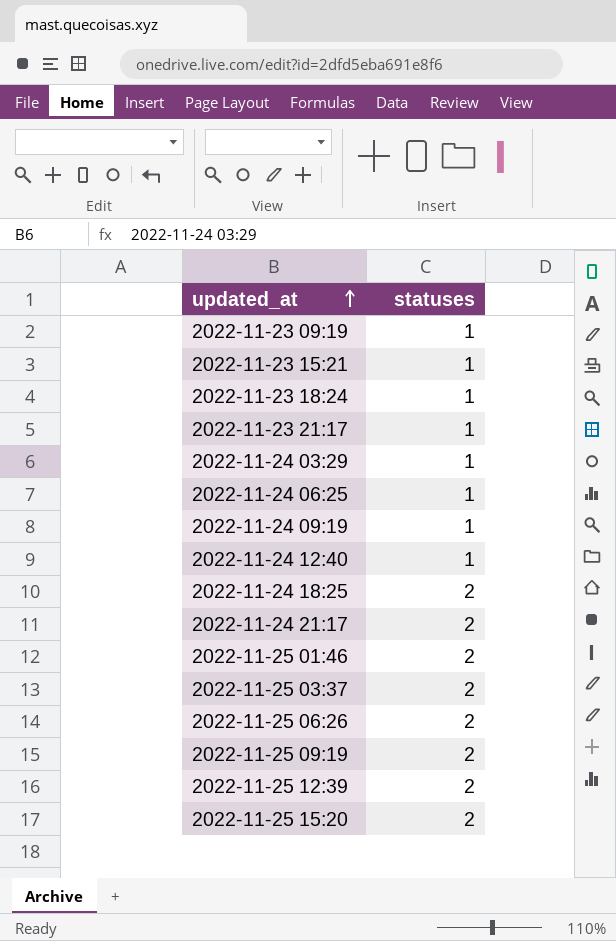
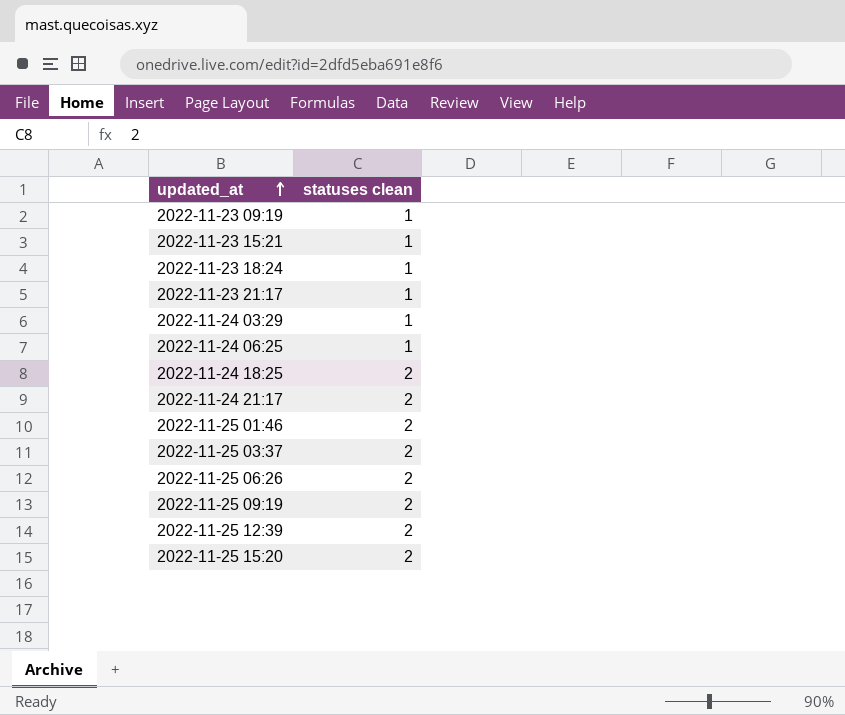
column name: statuses -> statuses clean
row 2022-11-24 09:19: 1 -> none
row 2022-11-24 12:40: 1 -> none

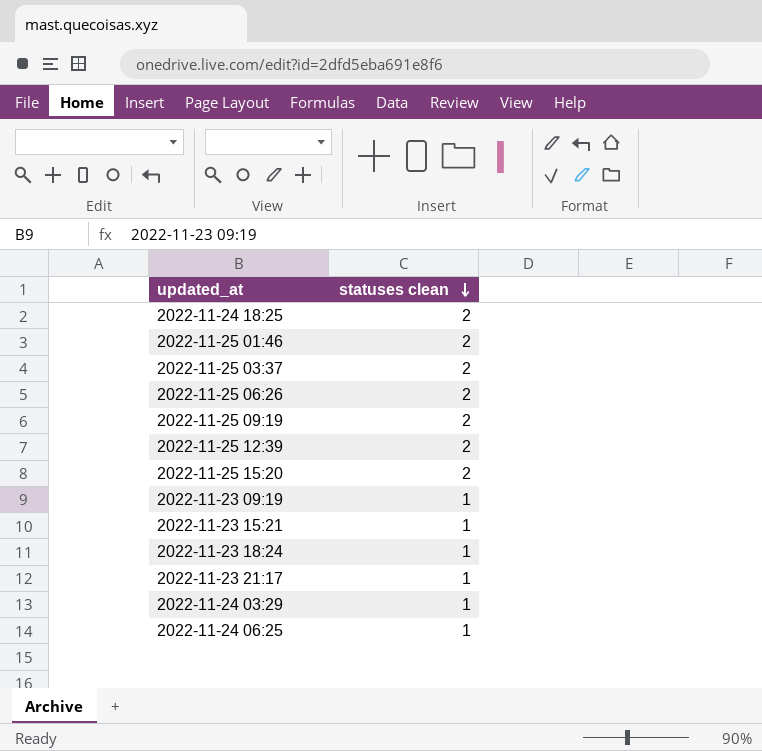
row order: updated_at ascending -> statuses clean descending
row 2022-11-24 21:17: 2 -> none

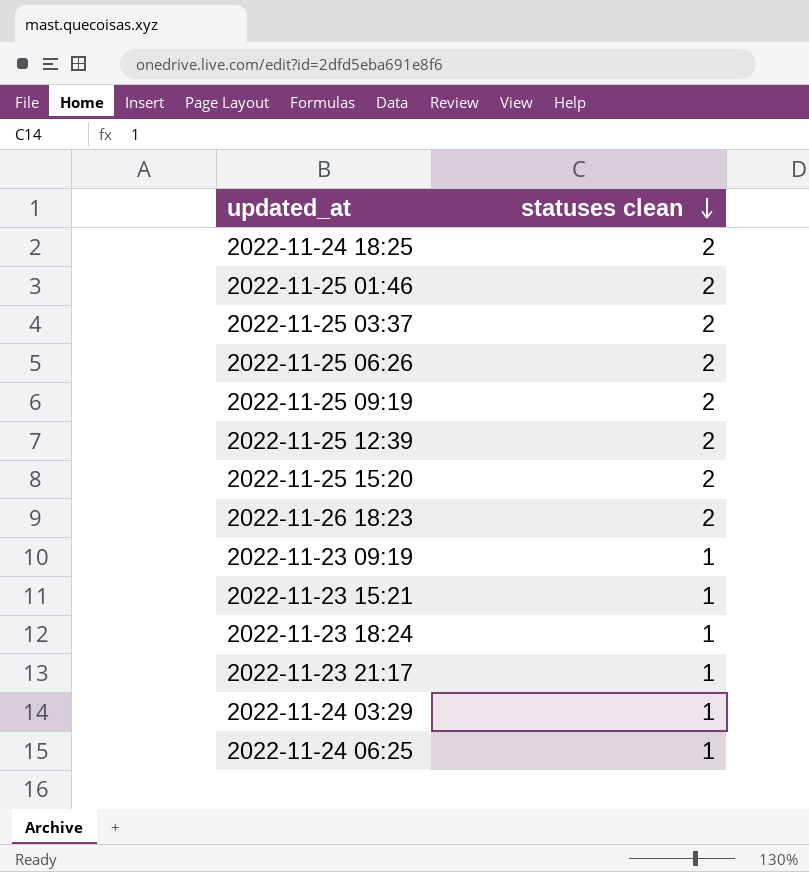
row 2022-11-26 18:23: none -> 2

